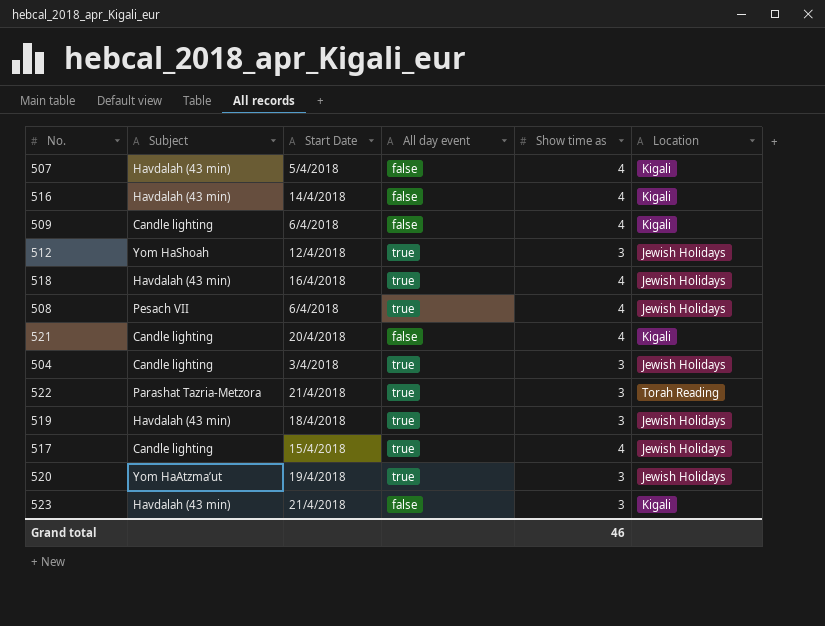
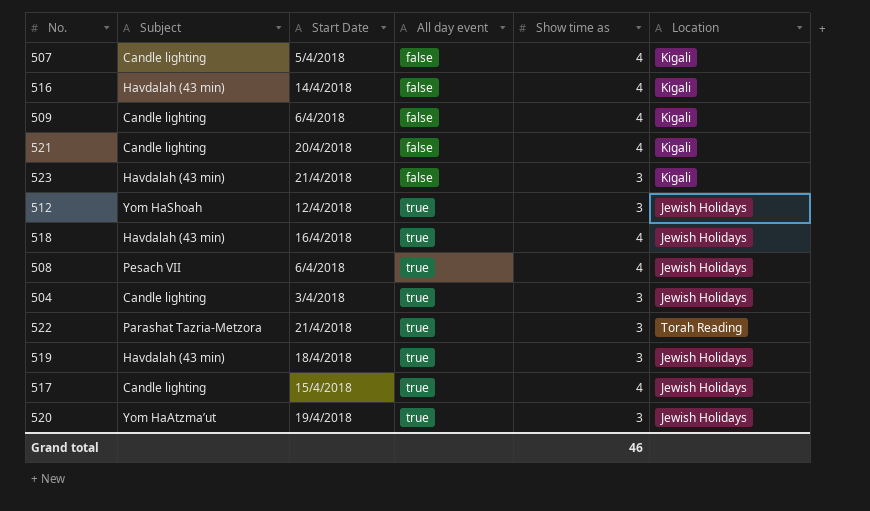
row order: none -> All day event ascending
507 | Subject: Havdalah (43 min) -> Candle lighting

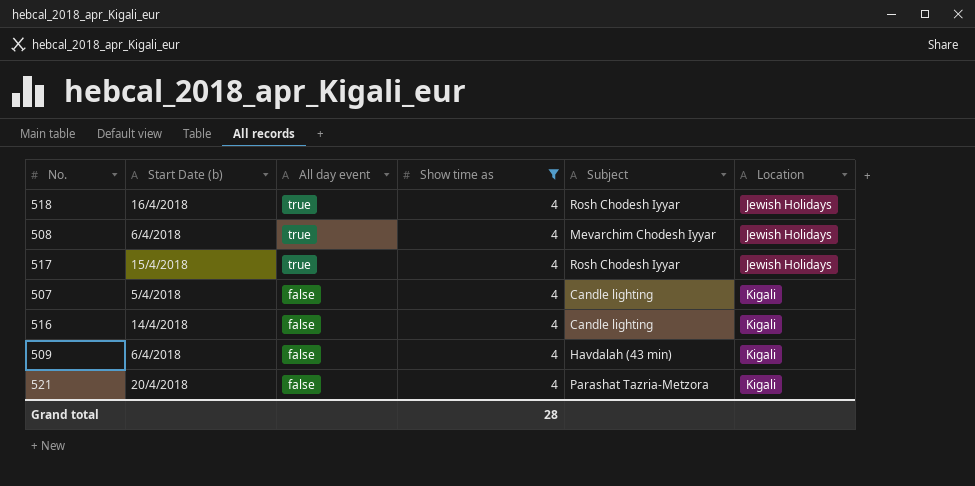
filter: none -> Show time as = 4
row order: All day event ascending -> All day event descending
column name: Start Date -> Start Date (b)
column Subject | position: 2 -> 5
518 | Subject: Havdalah (43 min) -> Rosh Chodesh Iyyar
508 | Subject: Pesach VII -> Mevarchim Chodesh Iyyar
517 | Subject: Candle lighting -> Rosh Chodesh Iyyar
516 | Subject: Havdalah (43 min) -> Candle lighting
509 | Subject: Candle lighting -> Havdalah (43 min)
521 | Subject: Candle lighting -> Parashat Tazria-Metzora
Grand total | Show time as: 46 -> 28

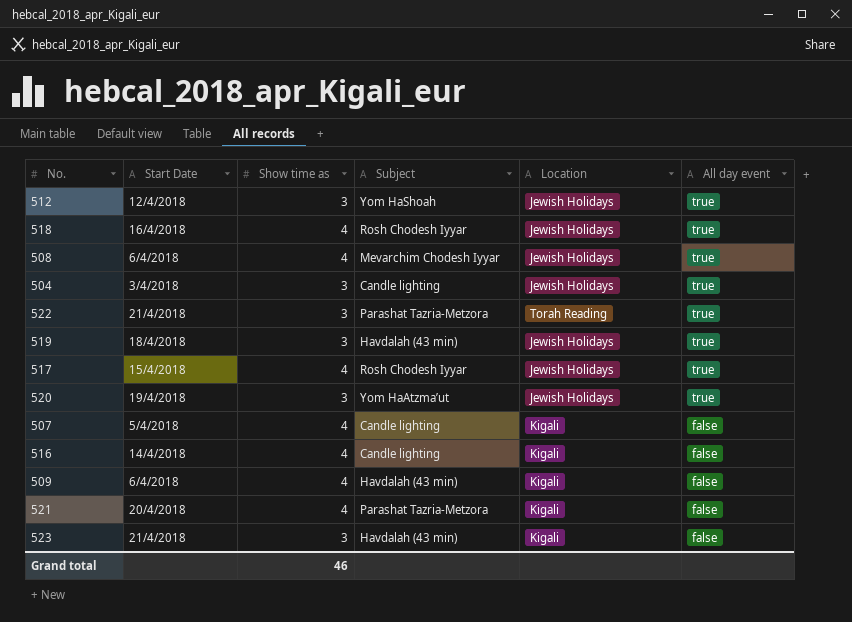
filter: Show time as = 4 -> none
column name: Start Date (b) -> Start Date
column All day event | position: 3 -> 6
Grand total | Show time as: 28 -> 46

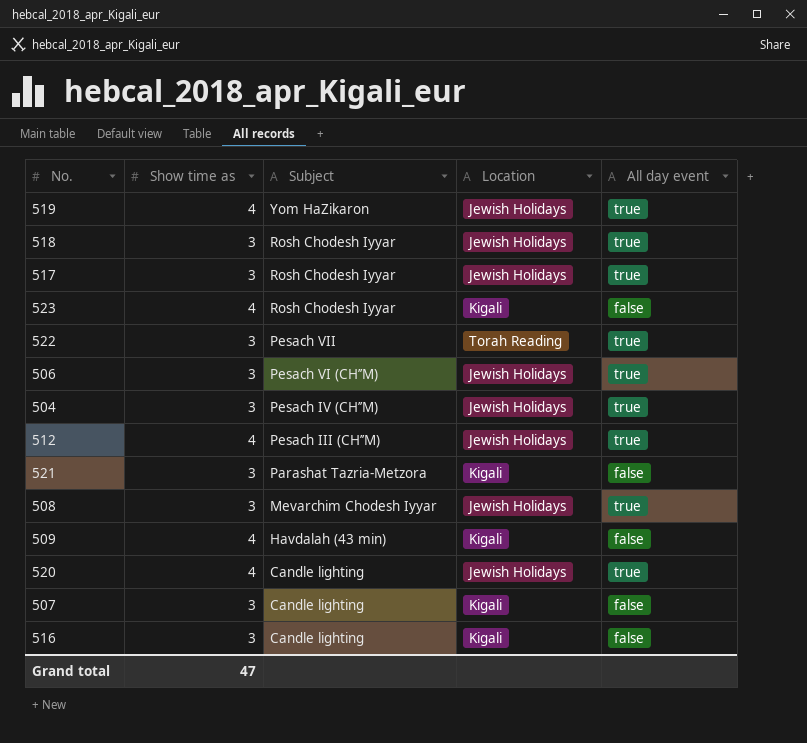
row order: All day event descending -> Subject descending
column Start Date | position: 2 -> none
519 | Show time as: 3 -> 4
519 | Subject: Havdalah (43 min) -> Yom HaZikaron
518 | Show time as: 4 -> 3
517 | Show time as: 4 -> 3
523 | Show time as: 3 -> 4
523 | Subject: Havdalah (43 min) -> Rosh Chodesh Iyyar
522 | Subject: Parashat Tazria-Metzora -> Pesach VII
row 506: none -> 3 | Pesach VI (CH’’M) | Jewish Holidays | true
504 | Subject: Candle lighting -> Pesach IV (CH’’M)
512 | Show time as: 3 -> 4
512 | Subject: Yom HaShoah -> Pesach III (CH’’M)
521 | Show time as: 4 -> 3
508 | Show time as: 4 -> 3
520 | Show time as: 3 -> 4
520 | Subject: Yom HaAtzma’ut -> Candle lighting
507 | Show time as: 4 -> 3
516 | Show time as: 4 -> 3
Grand total | Show time as: 46 -> 47

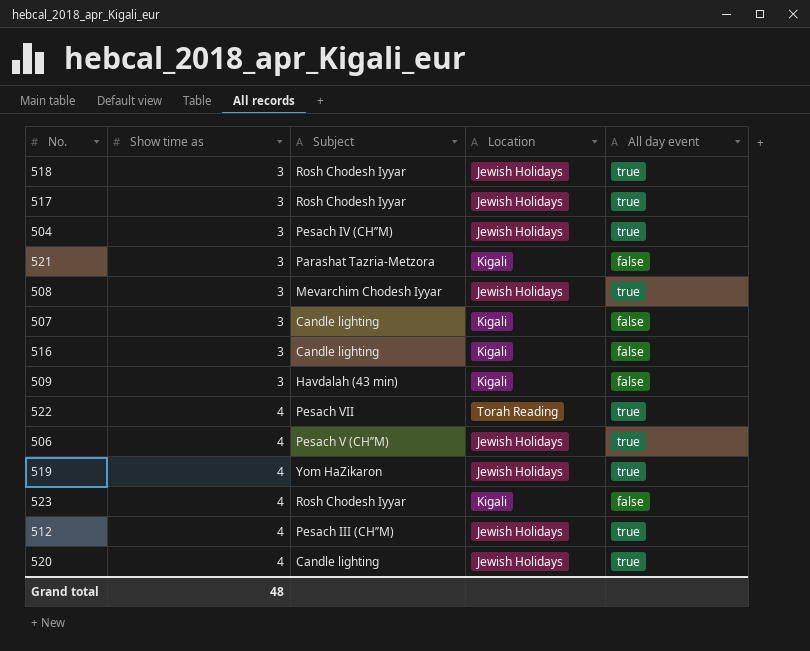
row order: Subject descending -> Show time as ascending
509 | Show time as: 4 -> 3
522 | Show time as: 3 -> 4
506 | Show time as: 3 -> 4
506 | Subject: Pesach VI (CH’’M) -> Pesach V (CH’’M)
Grand total | Show time as: 47 -> 48

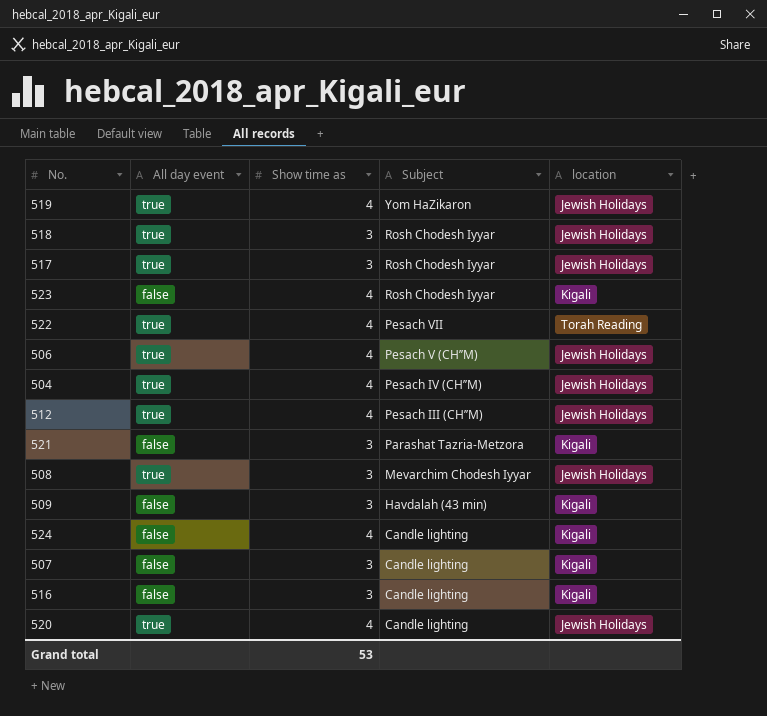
row order: Show time as ascending -> Subject descending
column All day event | position: 5 -> 2
column name: Location -> location
504 | Show time as: 3 -> 4
row 524: none -> false | 4 | Candle lighting | Kigali
Grand total | Show time as: 48 -> 53

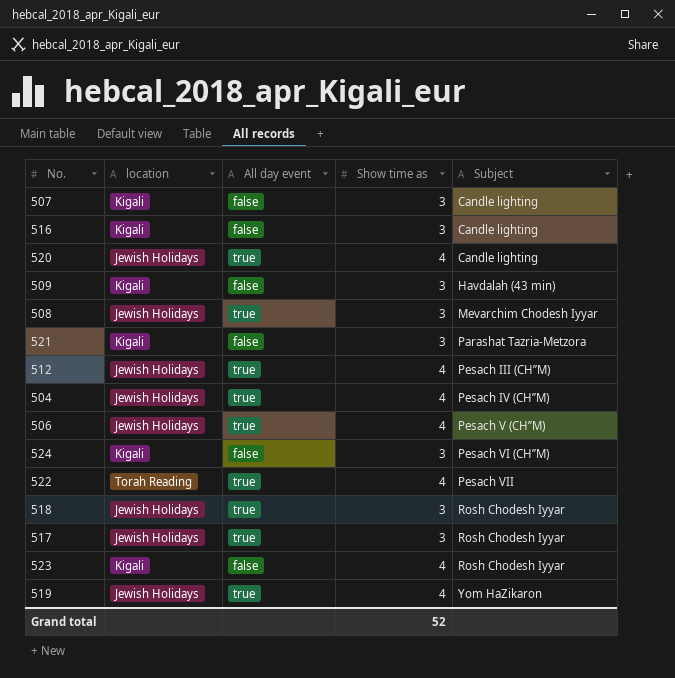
row order: Subject descending -> Subject ascending
column location | position: 5 -> 2
524 | Show time as: 4 -> 3
524 | Subject: Candle lighting -> Pesach VI (CH’’M)
Grand total | Show time as: 53 -> 52

